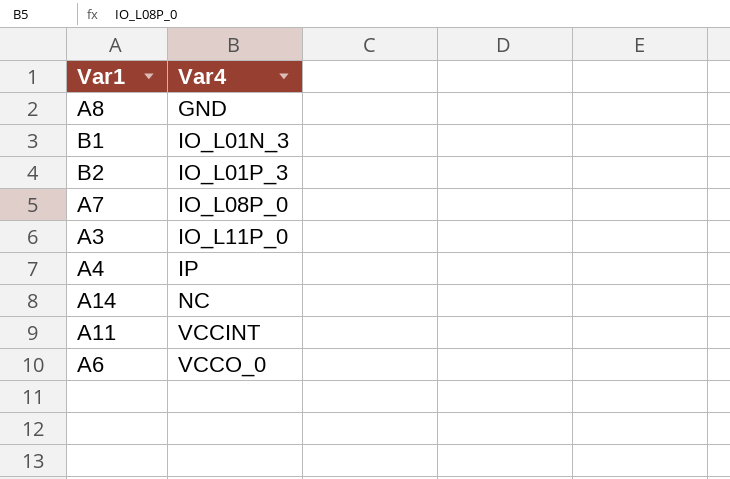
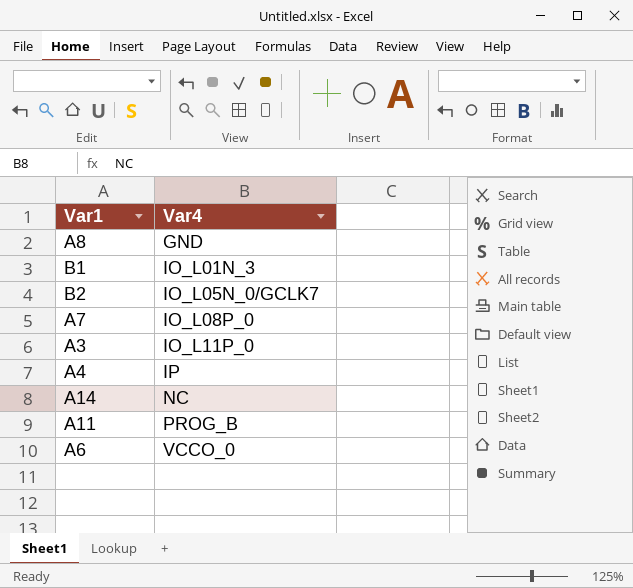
B2 | Var4: IO_L01P_3 -> IO_L05N_0/GCLK7
A11 | Var4: VCCINT -> PROG_B

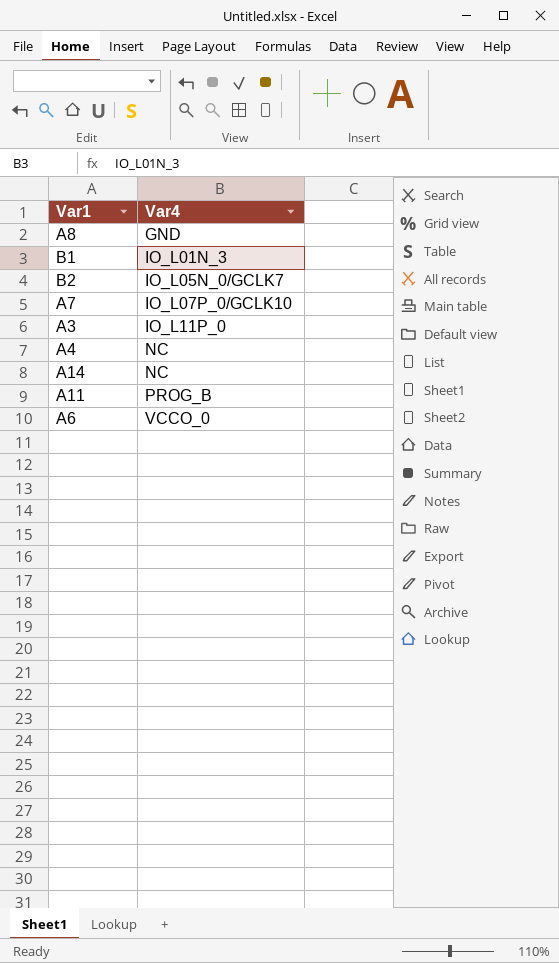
A7 | Var4: IO_L08P_0 -> IO_L07P_0/GCLK10
A4 | Var4: IP -> NC

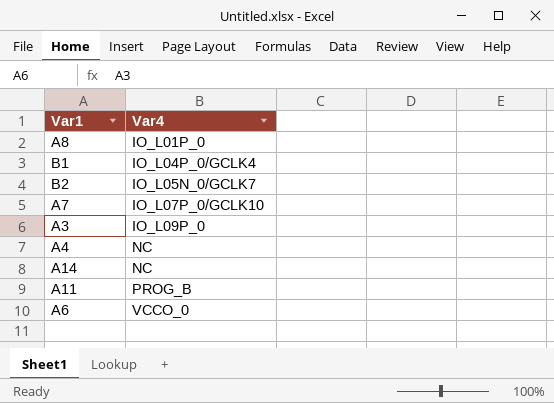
A8 | Var4: GND -> IO_L01P_0
B1 | Var4: IO_L01N_3 -> IO_L04P_0/GCLK4
A3 | Var4: IO_L11P_0 -> IO_L09P_0

